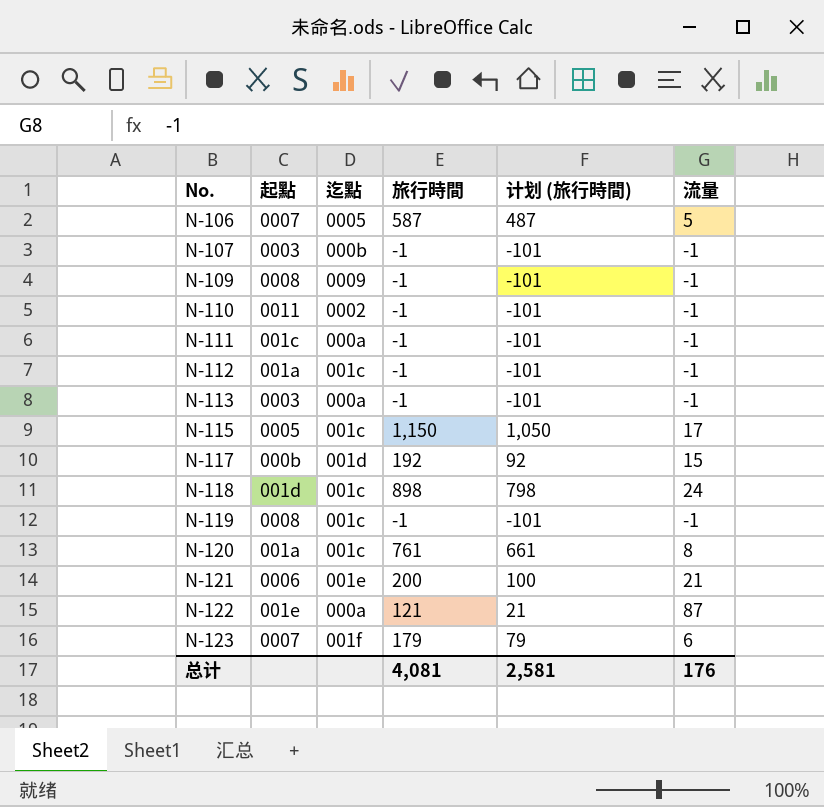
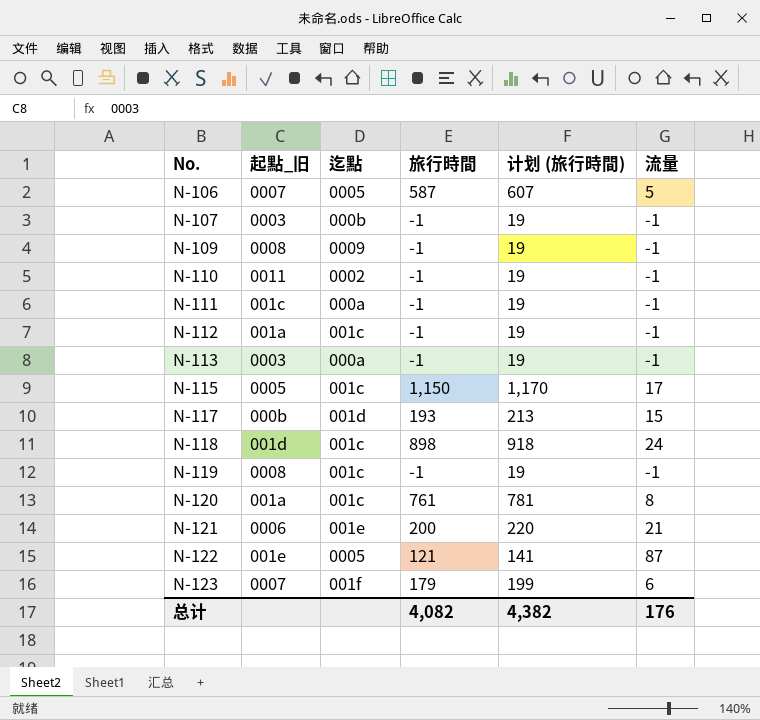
column name: 起點 -> 起點_旧
column 计划 (旅行時間) | formula: [旅行時間] - 100 -> [旅行時間] + 20
N-117 | 旅行時間: 192 -> 193
N-122 | 迄點: 000a -> 0005
总计 | 旅行時間: 4,081 -> 4,082
总计 | 计划 (旅行時間): 2,581 -> 4,382

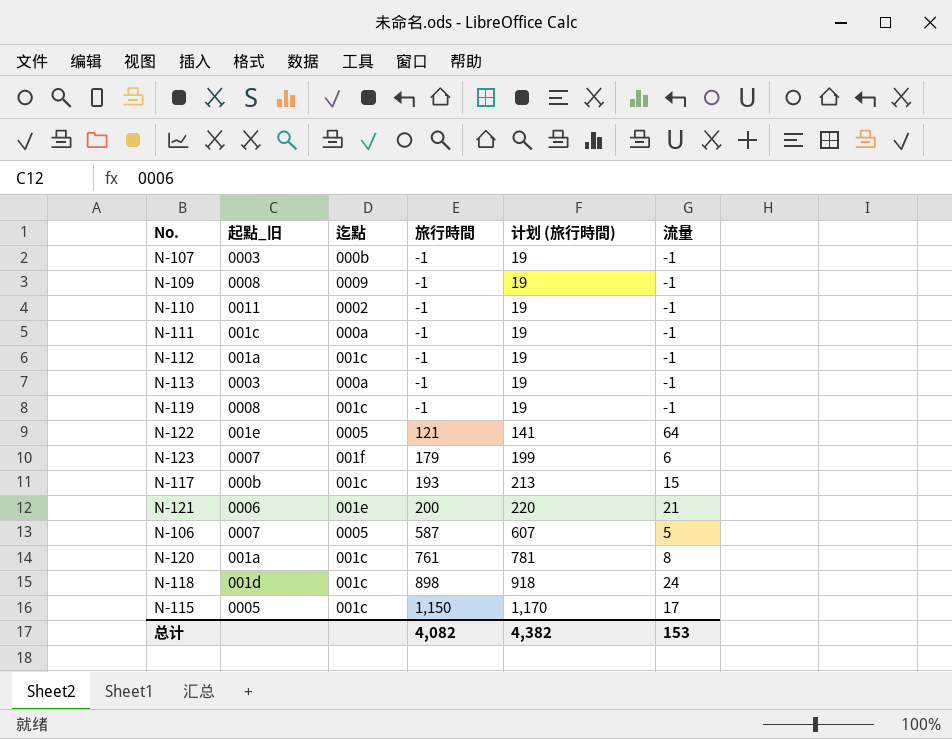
row order: No. ascending -> 旅行時間 ascending
N-122 | 流量: 87 -> 64
N-117 | 迄點: 001d -> 001c
总计 | 流量: 176 -> 153

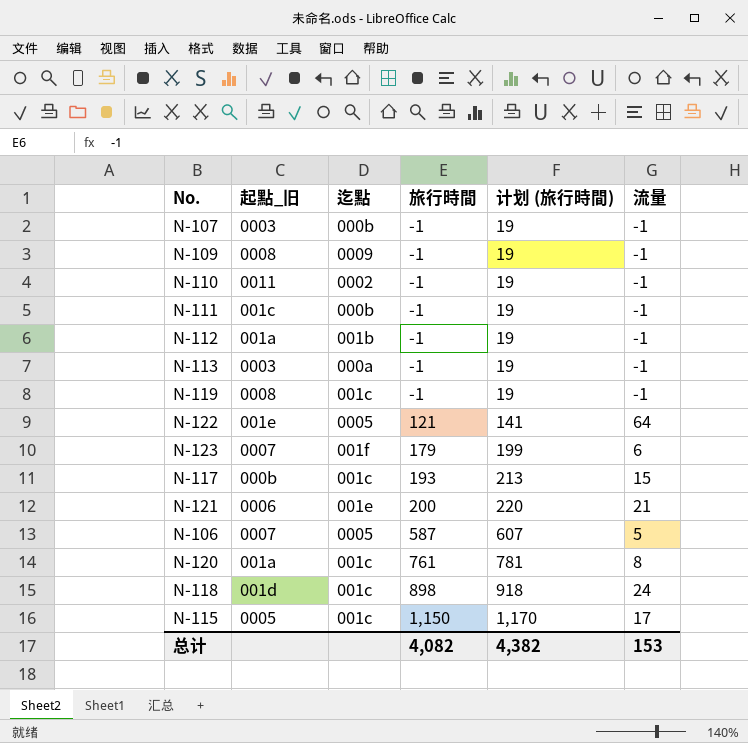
N-111 | 迄點: 000a -> 000b
N-112 | 迄點: 001c -> 001b

